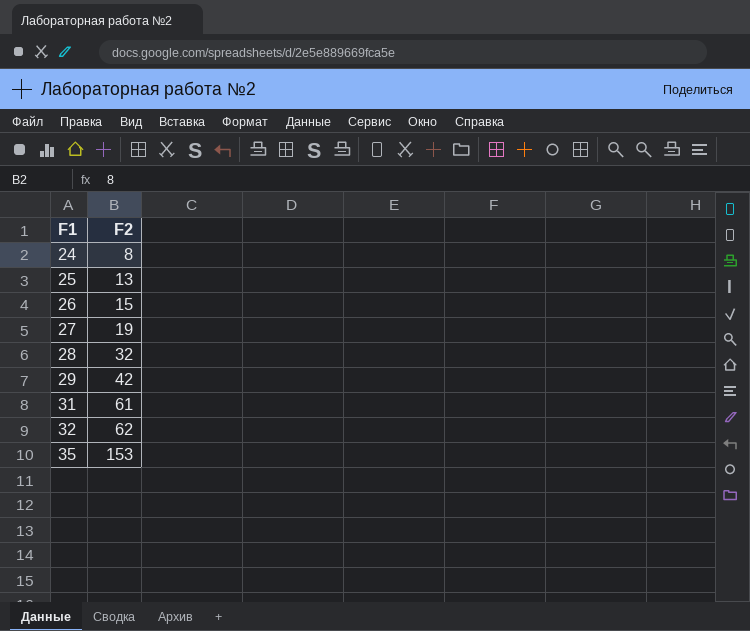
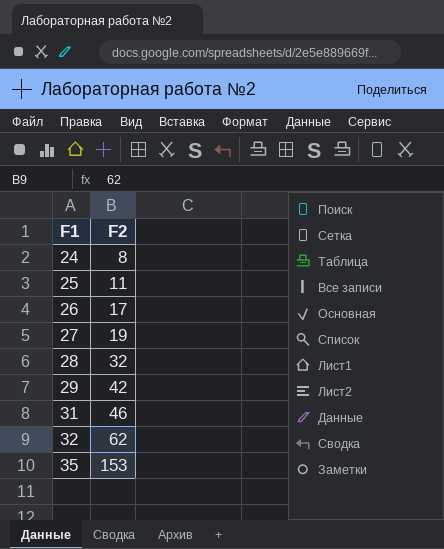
25 | F2: 13 -> 11
26 | F2: 15 -> 17
31 | F2: 61 -> 46

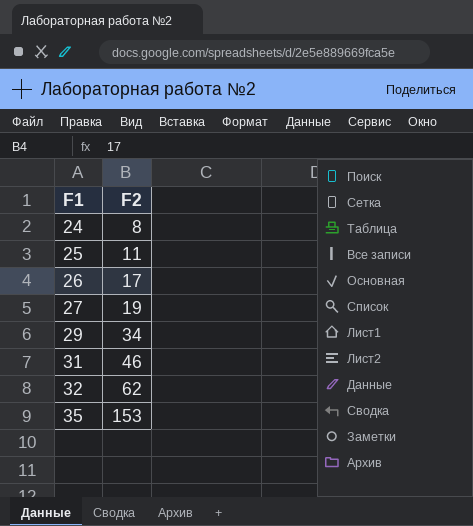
row 28: 32 -> none
29 | F2: 42 -> 34

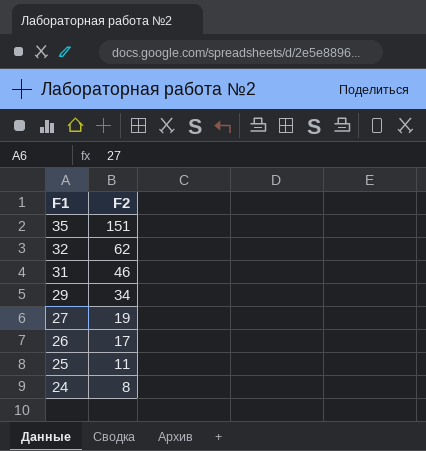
row order: F1 ascending -> F1 descending
35 | F2: 153 -> 151

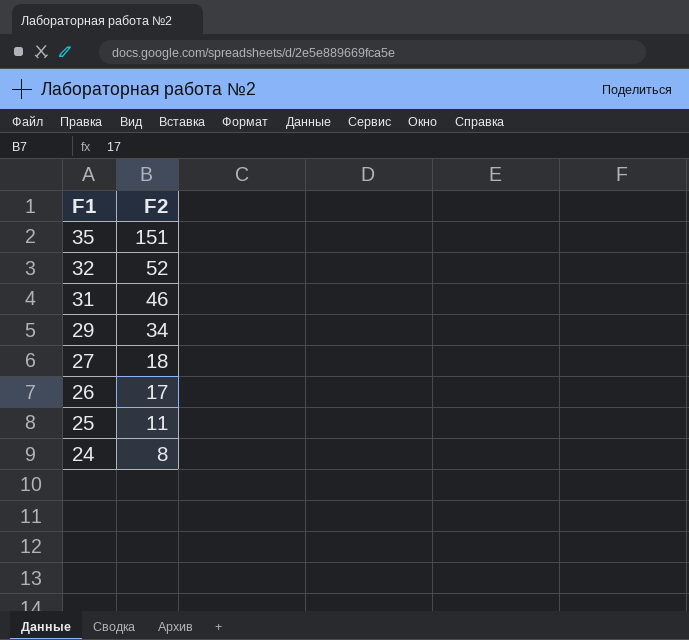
32 | F2: 62 -> 52
27 | F2: 19 -> 18

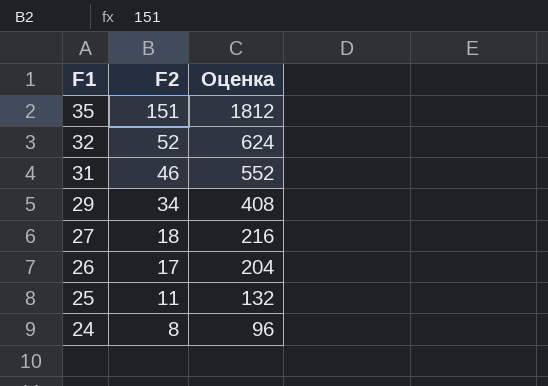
column Оценка | formula: none -> [F2] * 12

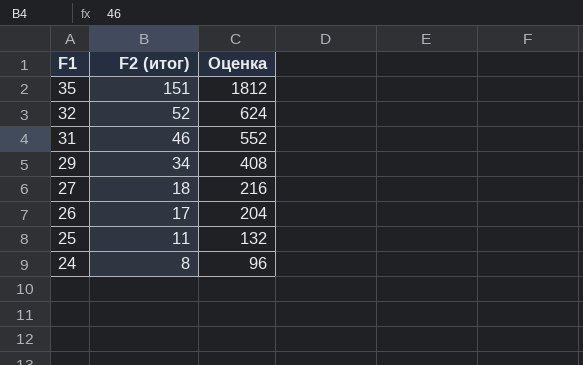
column name: F2 -> F2 (итог)

